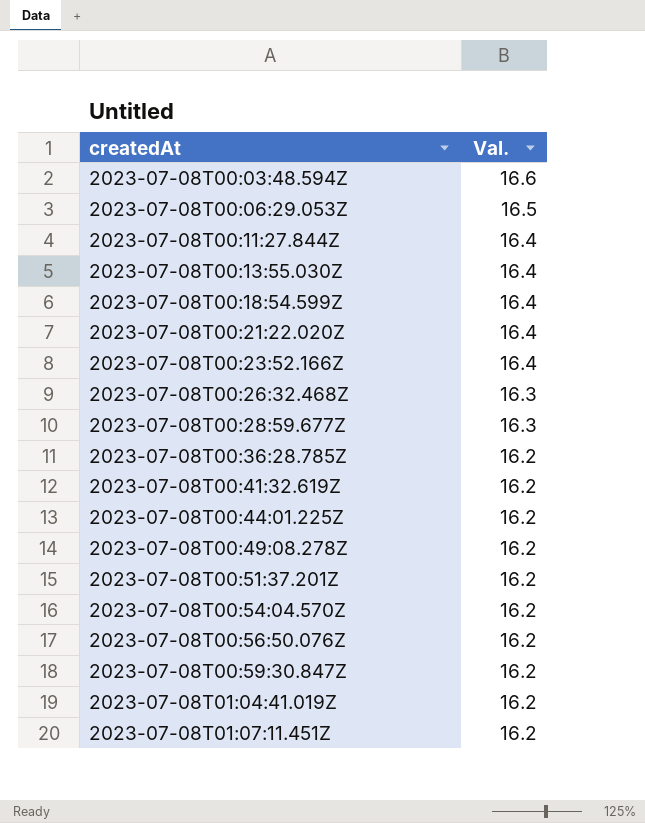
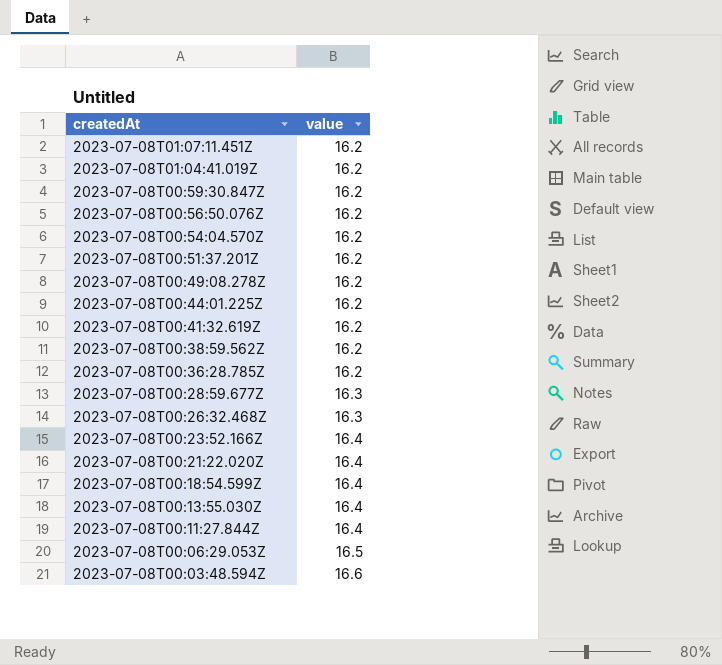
row order: createdAt ascending -> createdAt descending
column name: Val. -> value
row 2023-07-08T00:38:59.562Z: none -> 16.2

